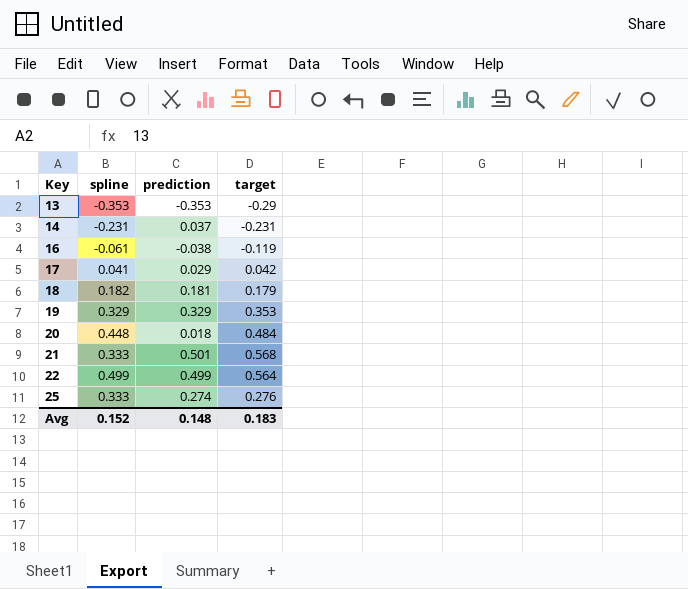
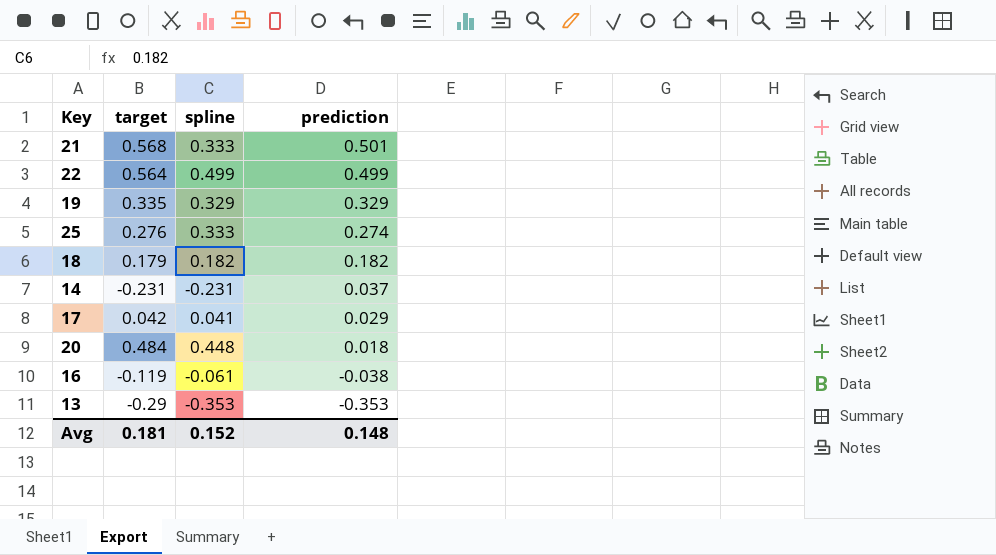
row order: Key ascending -> prediction descending
column target | position: 4 -> 2
19 | target: 0.353 -> 0.335
18 | prediction: 0.181 -> 0.182
Avg | target: 0.183 -> 0.181

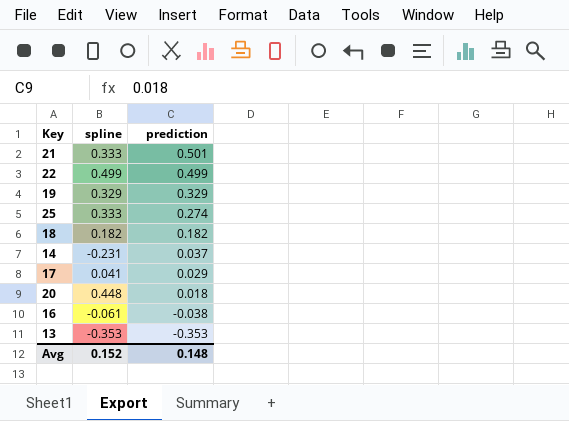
column target | position: 2 -> none

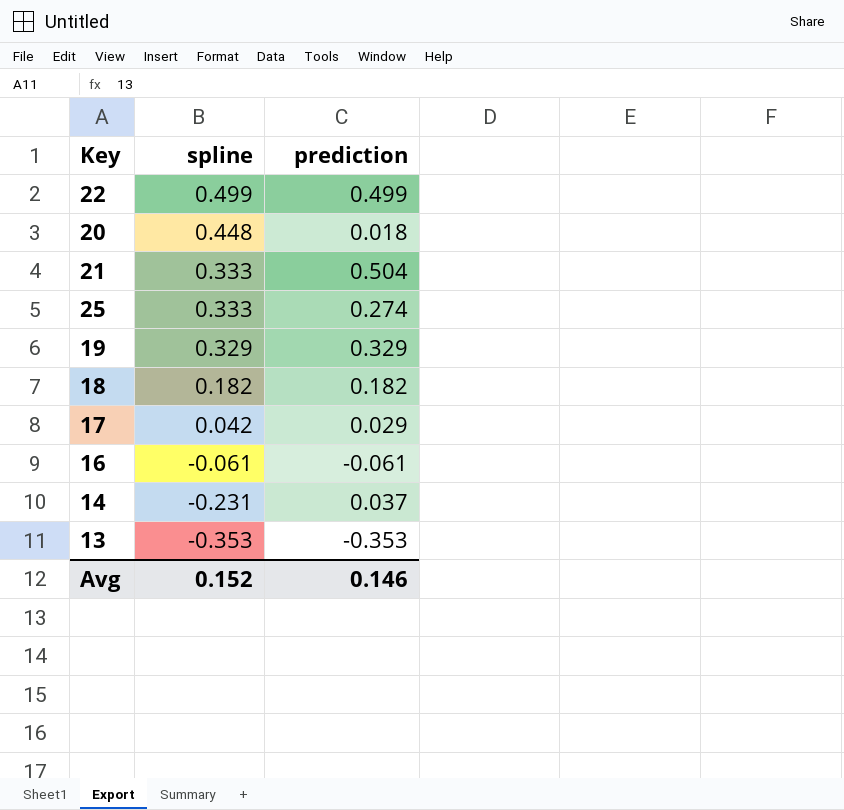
row order: prediction descending -> spline descending
21 | prediction: 0.501 -> 0.504
17 | spline: 0.041 -> 0.042
16 | prediction: -0.038 -> -0.061
Avg | prediction: 0.148 -> 0.146

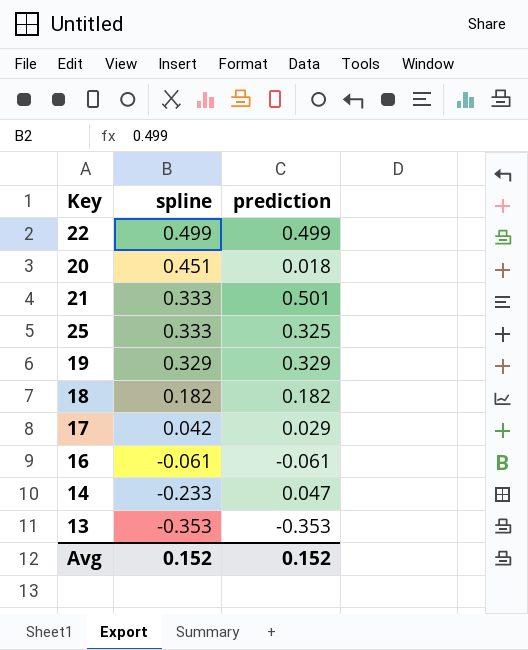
20 | spline: 0.448 -> 0.451
21 | prediction: 0.504 -> 0.501
25 | prediction: 0.274 -> 0.325
14 | spline: -0.231 -> -0.233
14 | prediction: 0.037 -> 0.047
Avg | prediction: 0.146 -> 0.152

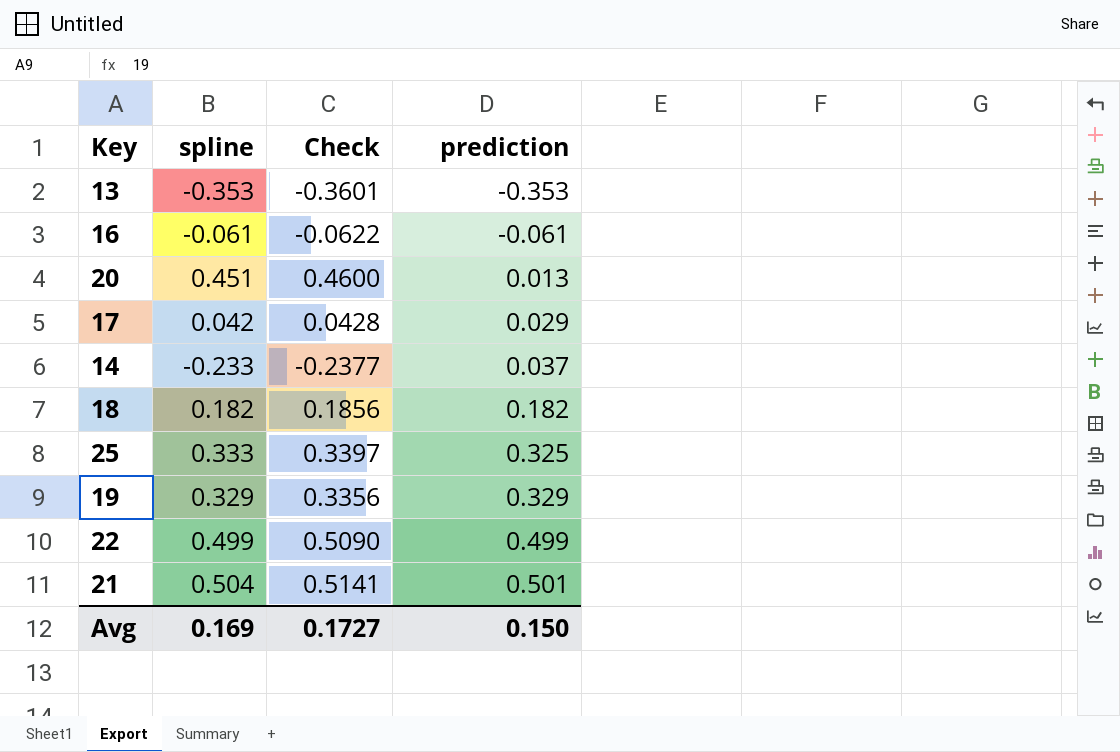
row order: spline descending -> prediction ascending
column Check | formula: none -> [spline] * 1.02
20 | prediction: 0.018 -> 0.013
14 | prediction: 0.047 -> 0.037
21 | spline: 0.333 -> 0.504
Avg | spline: 0.152 -> 0.169
Avg | prediction: 0.152 -> 0.150

